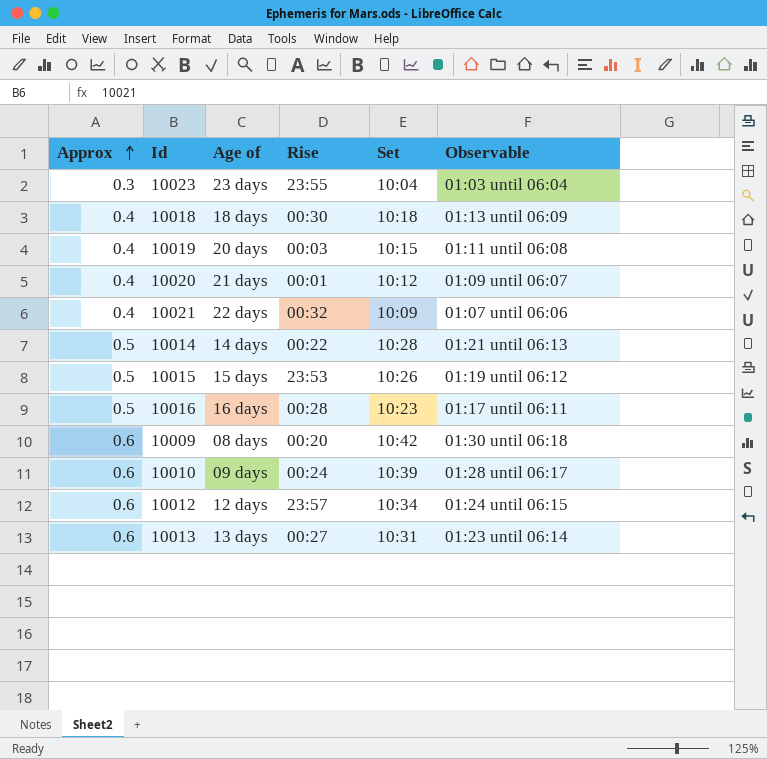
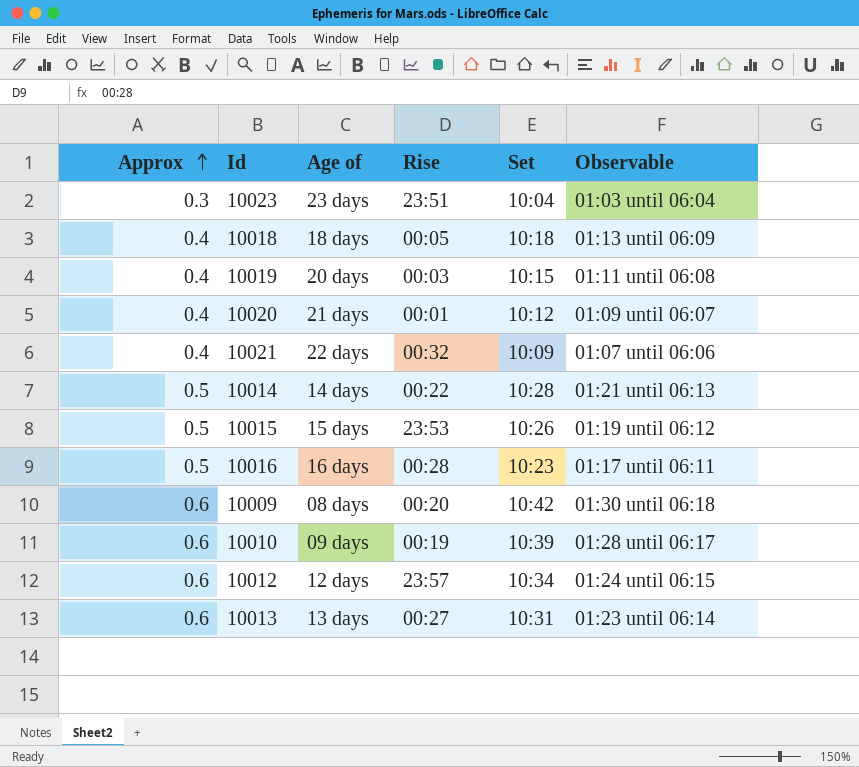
10023 | Rise: 23:55 -> 23:51
10018 | Rise: 00:30 -> 00:05
10010 | Rise: 00:24 -> 00:19

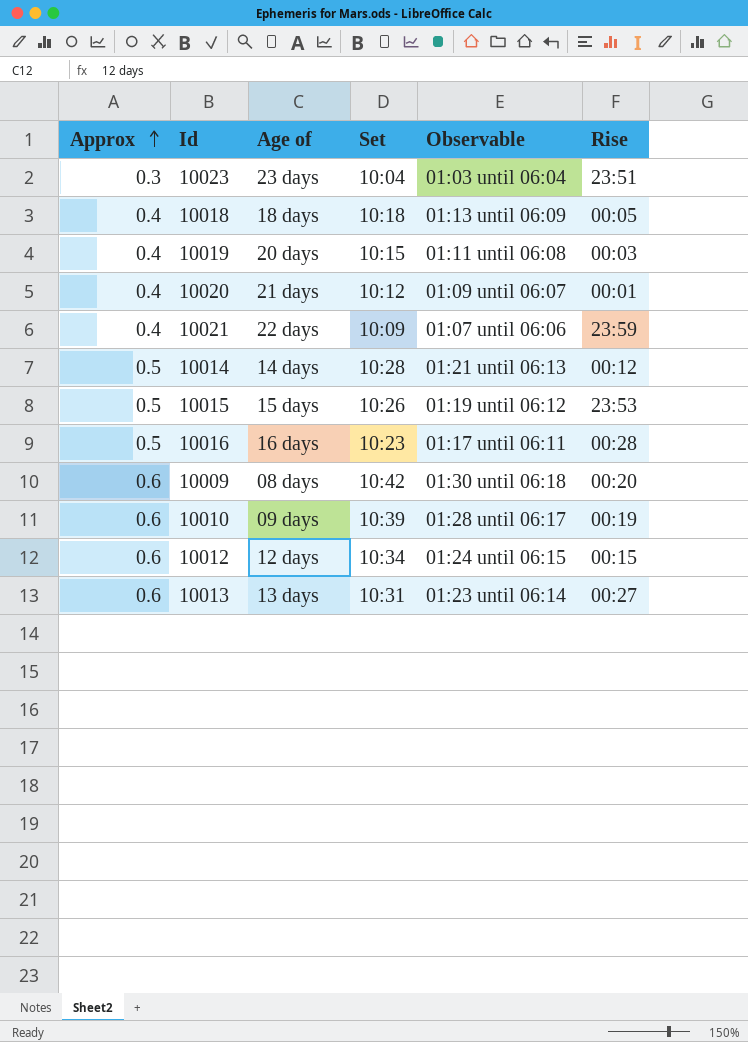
column Rise | position: 4 -> 6
10021 | Rise: 00:32 -> 23:59
10014 | Rise: 00:22 -> 00:12
10012 | Rise: 23:57 -> 00:15

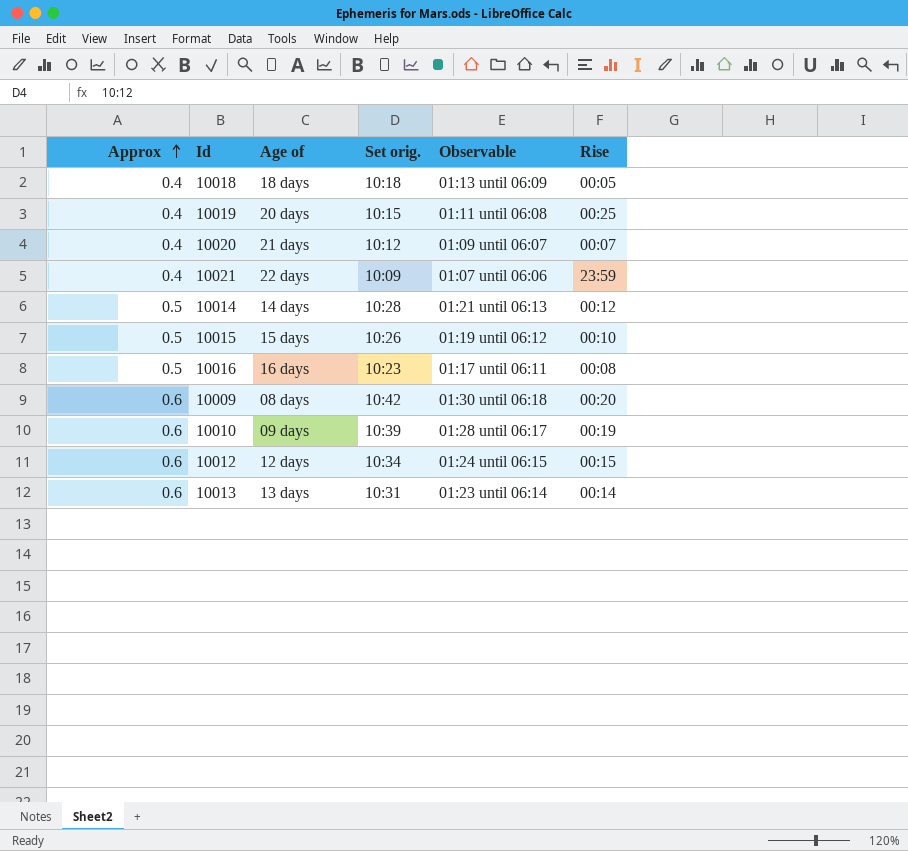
column name: Set -> Set orig.
row 10023: 0.3 | 23 days | 10:04 | 01:03 until 06:04 | 23:51 -> none
10019 | Rise: 00:03 -> 00:25
10020 | Rise: 00:01 -> 00:07
10015 | Rise: 23:53 -> 00:10
10016 | Rise: 00:28 -> 00:08
10013 | Rise: 00:27 -> 00:14

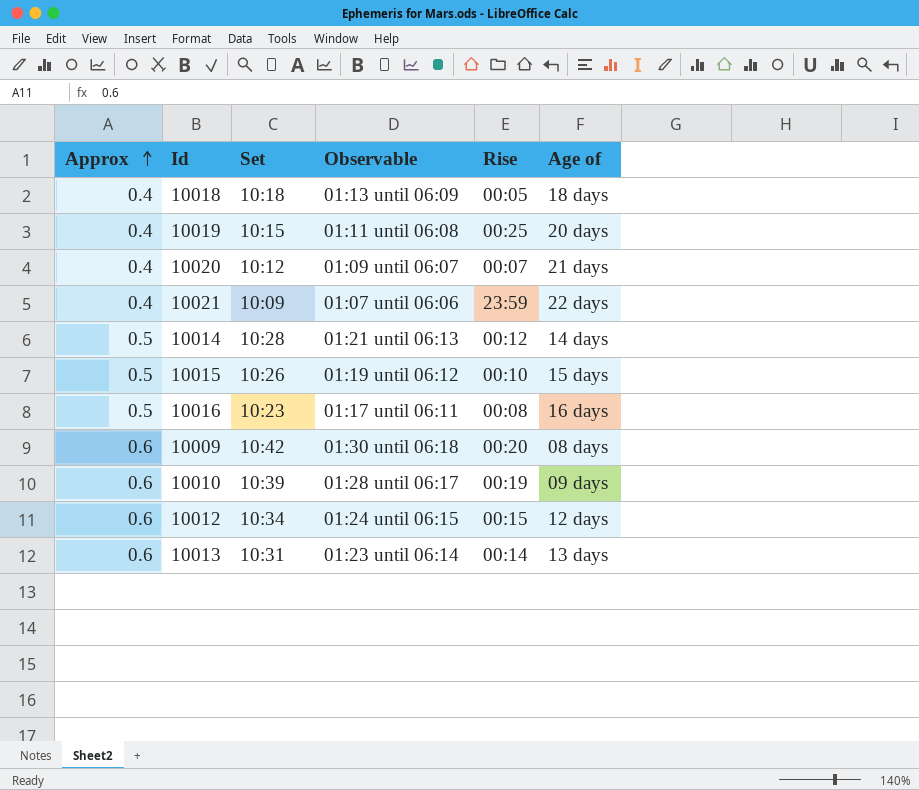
column name: Set orig. -> Set
column Age of | position: 3 -> 6

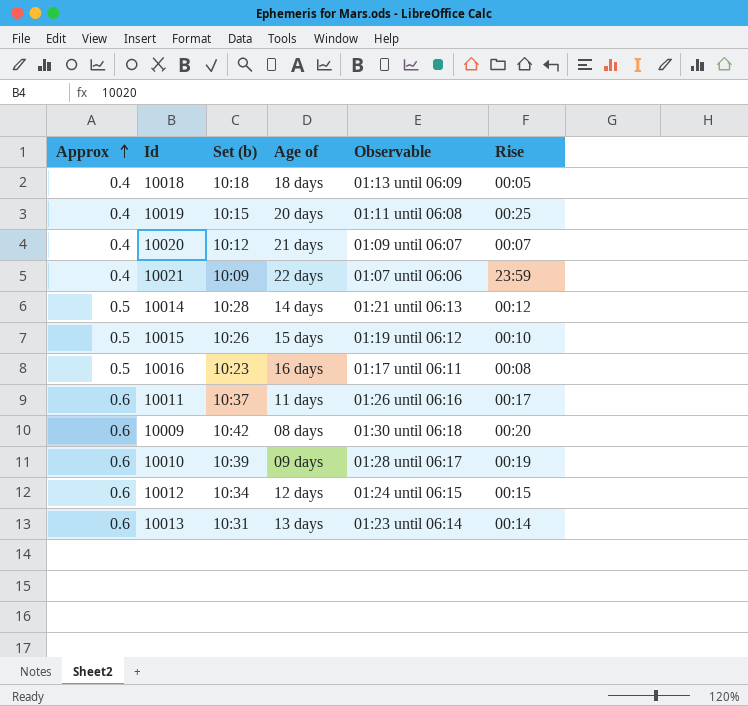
column name: Set -> Set (b)
column Age of | position: 6 -> 4
row 10011: none -> 0.6 | 10:37 | 11 days | 01:26 until 06:16 | 00:17

